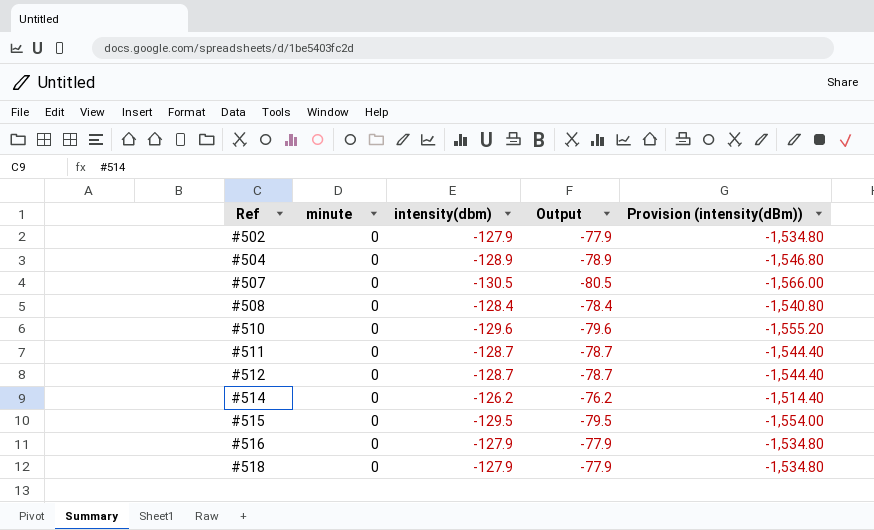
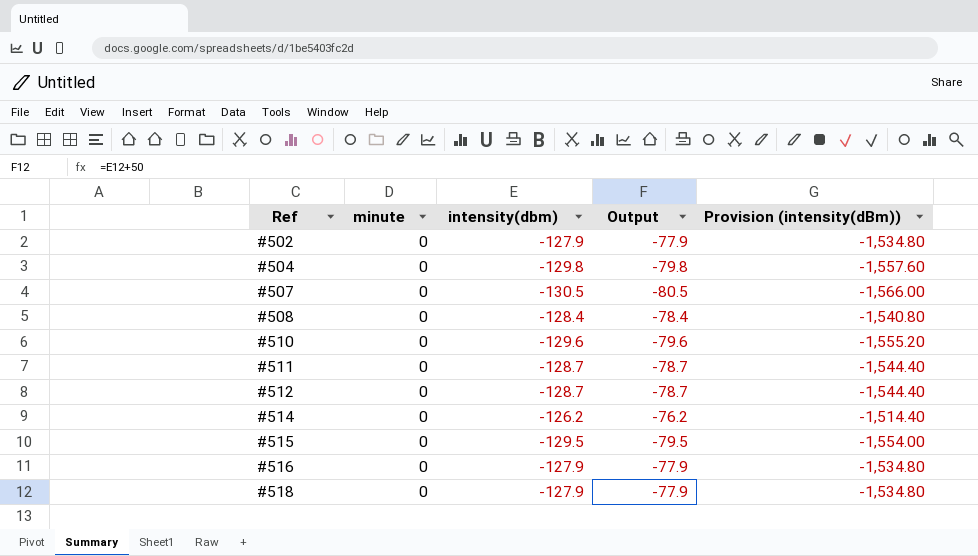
#504 | intensity(dbm): -128.9 -> -129.8
#504 | Output: -78.9 -> -79.8
#504 | Provision (intensity(dBm)): -1,546.80 -> -1,557.60

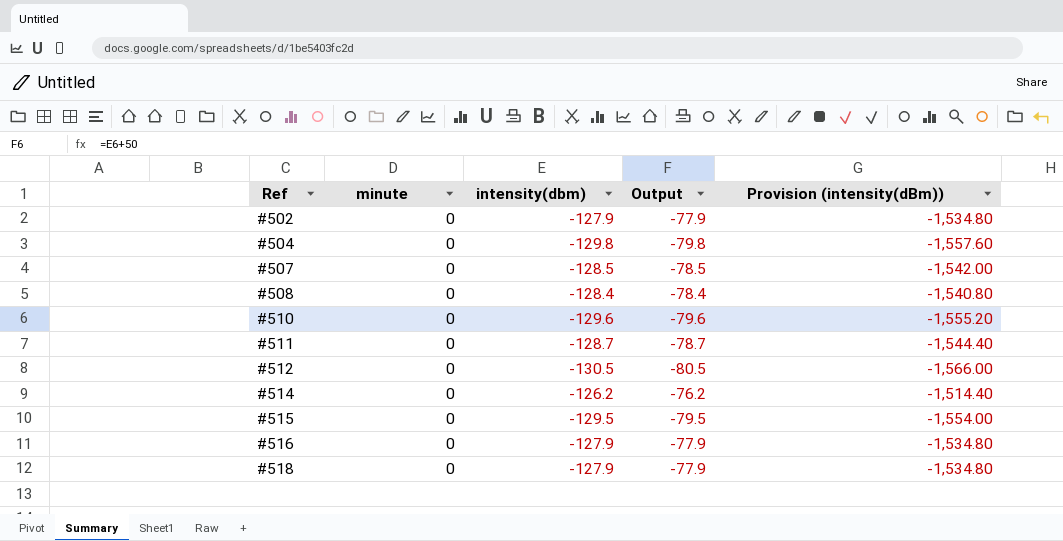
#507 | intensity(dbm): -130.5 -> -128.5
#507 | Output: -80.5 -> -78.5
#507 | Provision (intensity(dBm)): -1,566.00 -> -1,542.00
#512 | intensity(dbm): -128.7 -> -130.5
#512 | Output: -78.7 -> -80.5
#512 | Provision (intensity(dBm)): -1,544.40 -> -1,566.00

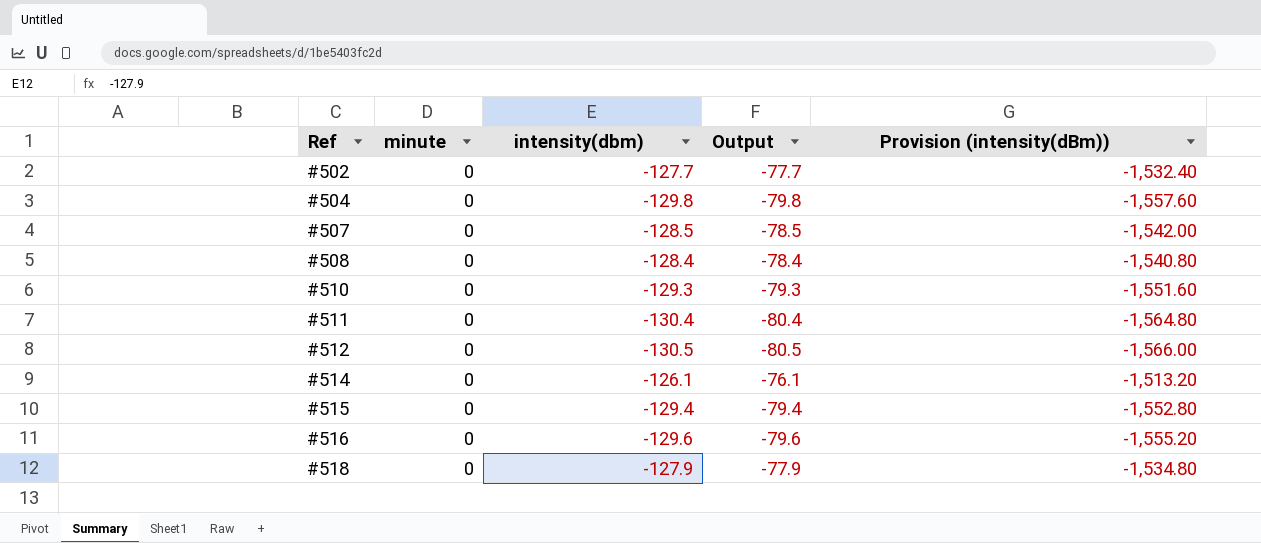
#502 | intensity(dbm): -127.9 -> -127.7
#502 | Output: -77.9 -> -77.7
#502 | Provision (intensity(dBm)): -1,534.80 -> -1,532.40
#510 | intensity(dbm): -129.6 -> -129.3
#510 | Output: -79.6 -> -79.3
#510 | Provision (intensity(dBm)): -1,555.20 -> -1,551.60
#511 | intensity(dbm): -128.7 -> -130.4
#511 | Output: -78.7 -> -80.4
#511 | Provision (intensity(dBm)): -1,544.40 -> -1,564.80
#514 | intensity(dbm): -126.2 -> -126.1
#514 | Output: -76.2 -> -76.1
#514 | Provision (intensity(dBm)): -1,514.40 -> -1,513.20
#515 | intensity(dbm): -129.5 -> -129.4
#515 | Output: -79.5 -> -79.4
#515 | Provision (intensity(dBm)): -1,554.00 -> -1,552.80
#516 | intensity(dbm): -127.9 -> -129.6
#516 | Output: -77.9 -> -79.6
#516 | Provision (intensity(dBm)): -1,534.80 -> -1,555.20

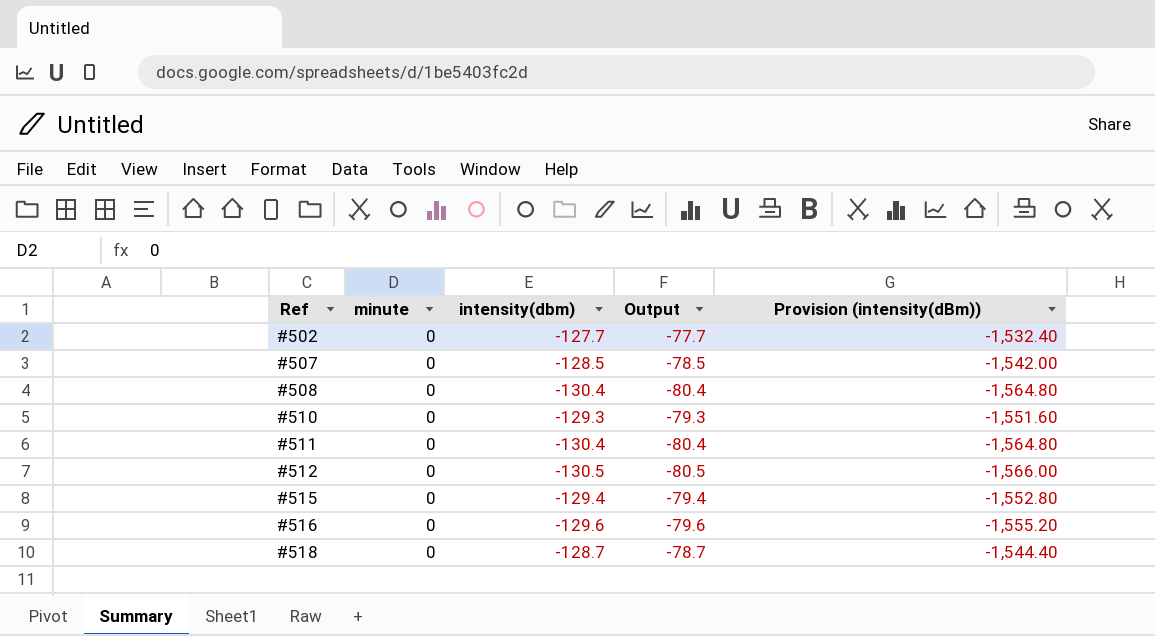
row #504: 0 | -129.8 | -79.8 | -1,557.60 -> none
row #514: 0 | -126.1 | -76.1 | -1,513.20 -> none
#508 | intensity(dbm): -128.4 -> -130.4
#508 | Output: -78.4 -> -80.4
#508 | Provision (intensity(dBm)): -1,540.80 -> -1,564.80
#518 | intensity(dbm): -127.9 -> -128.7
#518 | Output: -77.9 -> -78.7
#518 | Provision (intensity(dBm)): -1,534.80 -> -1,544.40

